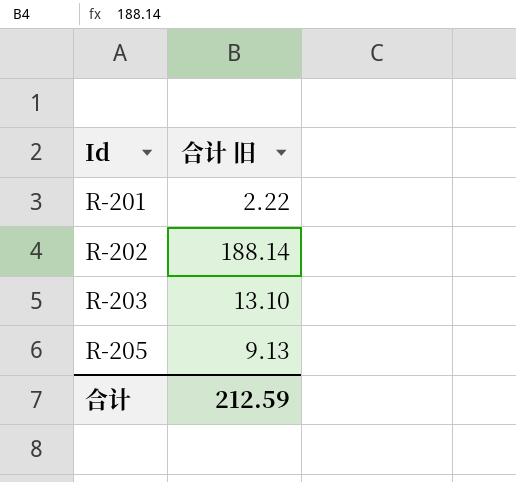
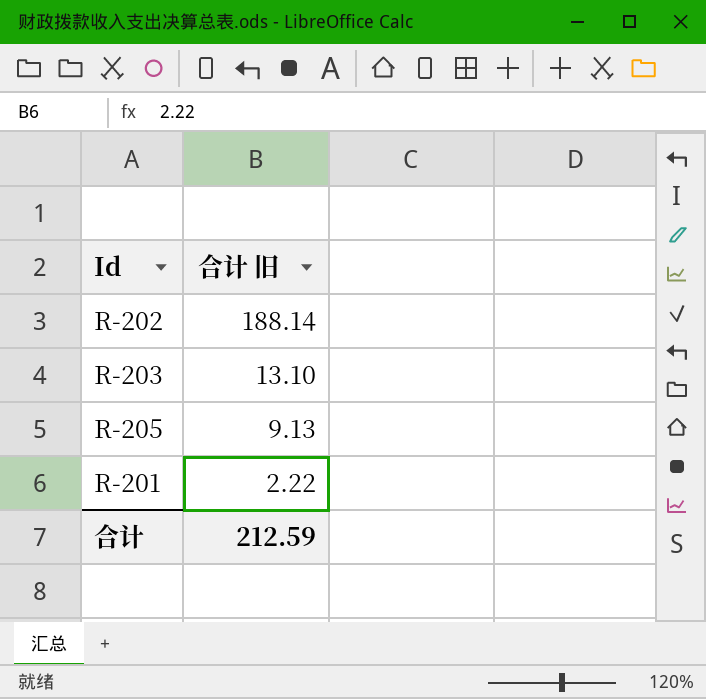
row order: Id ascending -> 合计 旧 descending

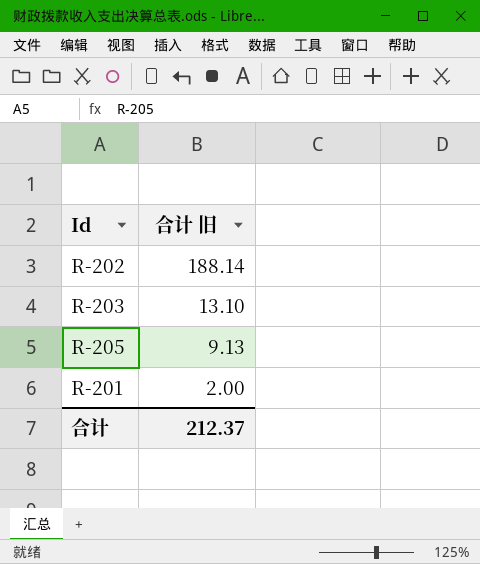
R-201 | 合计 旧: 2.22 -> 2.00
合计 | 合计 旧: 212.59 -> 212.37

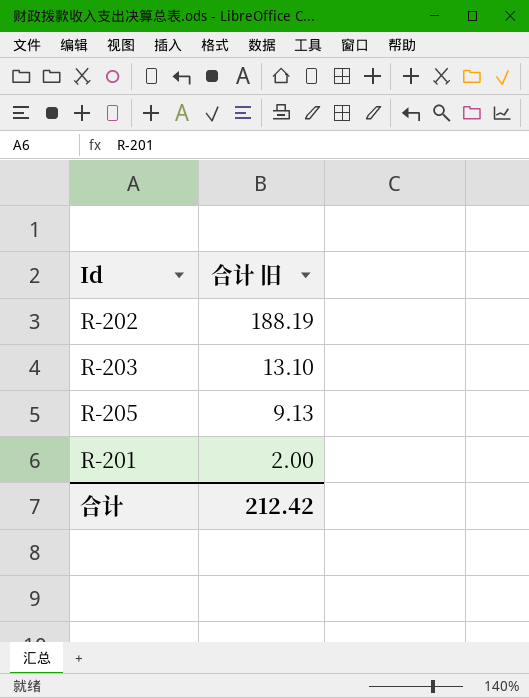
R-202 | 合计 旧: 188.14 -> 188.19
合计 | 合计 旧: 212.37 -> 212.42

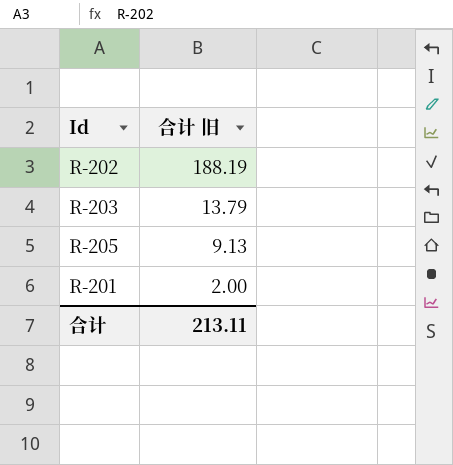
R-203 | 合计 旧: 13.10 -> 13.79
合计 | 合计 旧: 212.42 -> 213.11

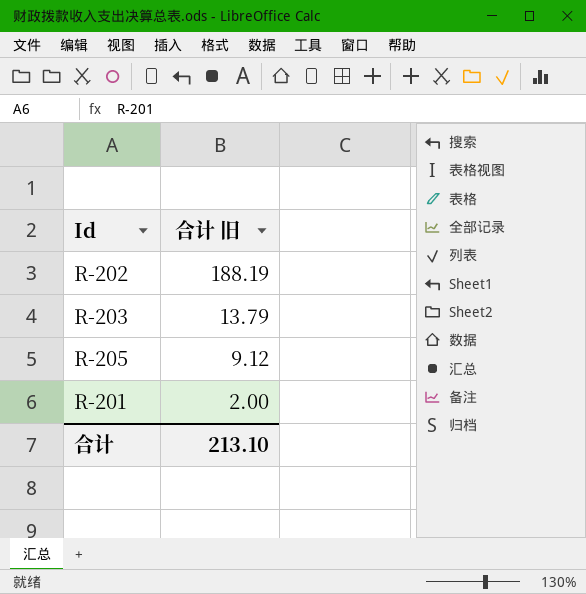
R-205 | 合计 旧: 9.13 -> 9.12
合计 | 合计 旧: 213.11 -> 213.10

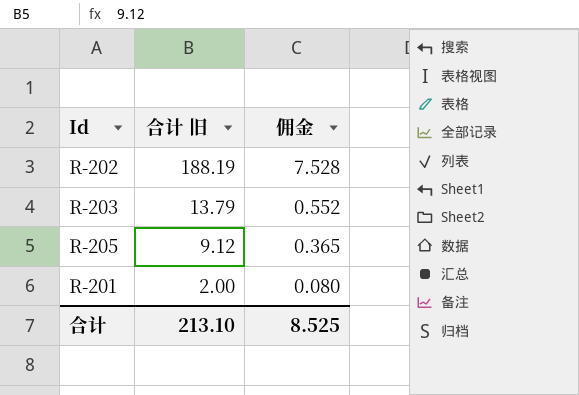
column 佣金 | formula: none -> [合计 旧] * 0.04

